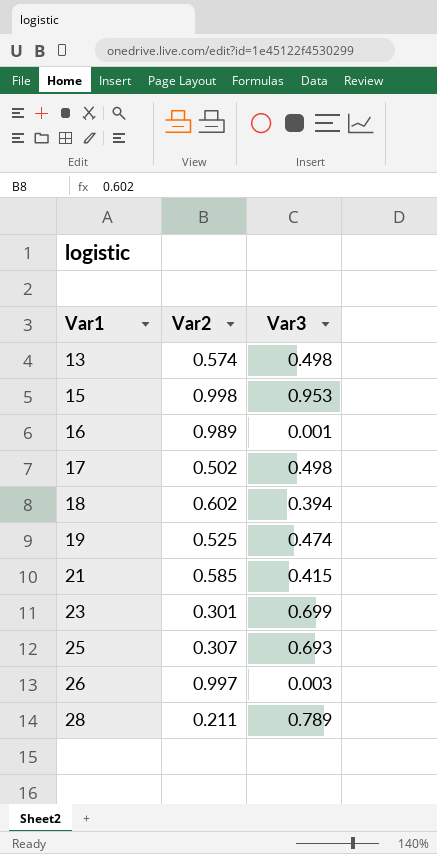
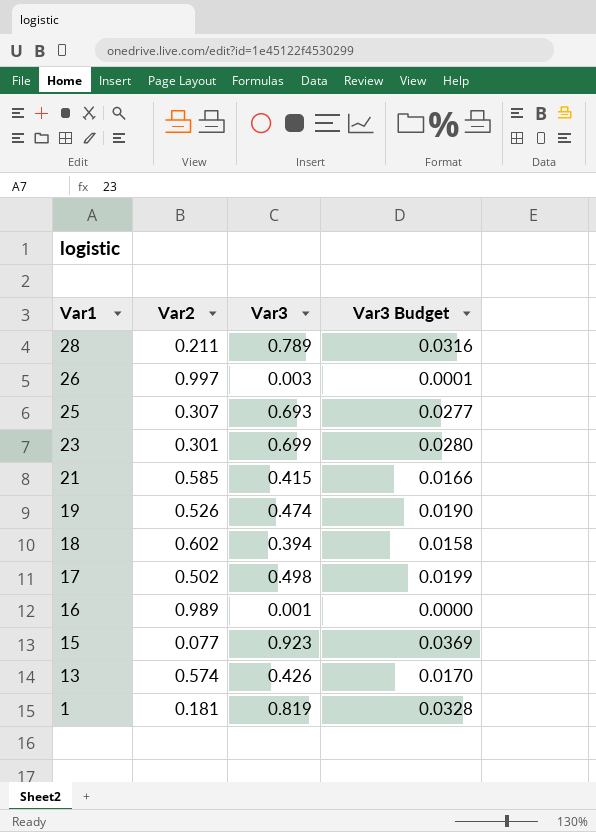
row order: Var1 ascending -> Var1 descending
column Var3 Budget | formula: none -> [Var3] * 0.04
19 | Var2: 0.525 -> 0.526
15 | Var2: 0.998 -> 0.077
15 | Var3: 0.953 -> 0.923
13 | Var3: 0.498 -> 0.426
row 1: none -> 0.181 | 0.819 | 0.0328

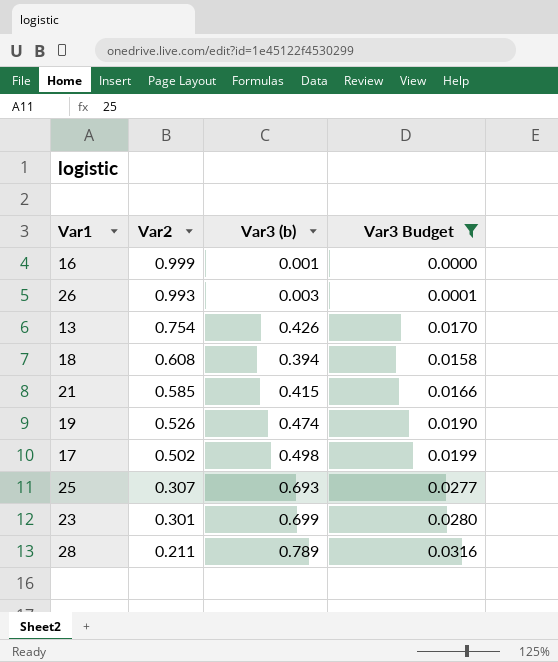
filter: none -> Var3 Budget <= 0.0316
row order: Var1 descending -> Var2 descending
column name: Var3 -> Var3 (b)
16 | Var2: 0.989 -> 0.999
26 | Var2: 0.997 -> 0.993
13 | Var2: 0.574 -> 0.754
18 | Var2: 0.602 -> 0.608

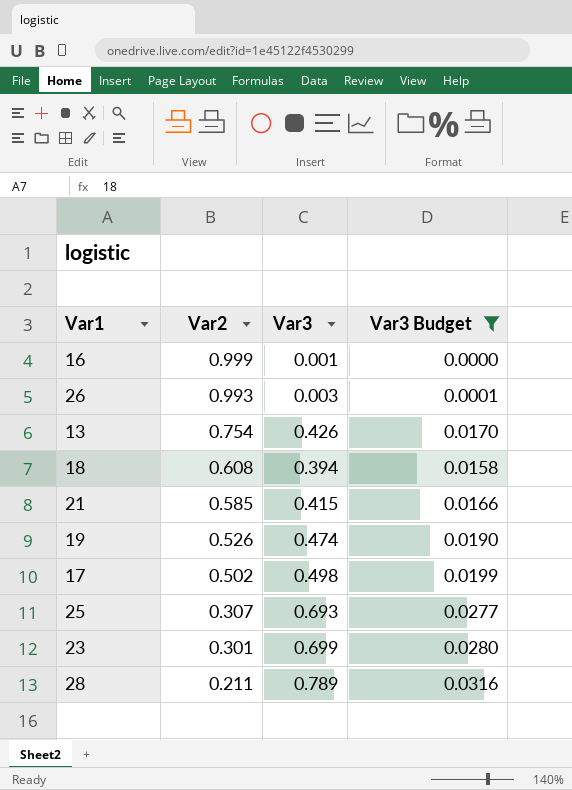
column name: Var3 (b) -> Var3

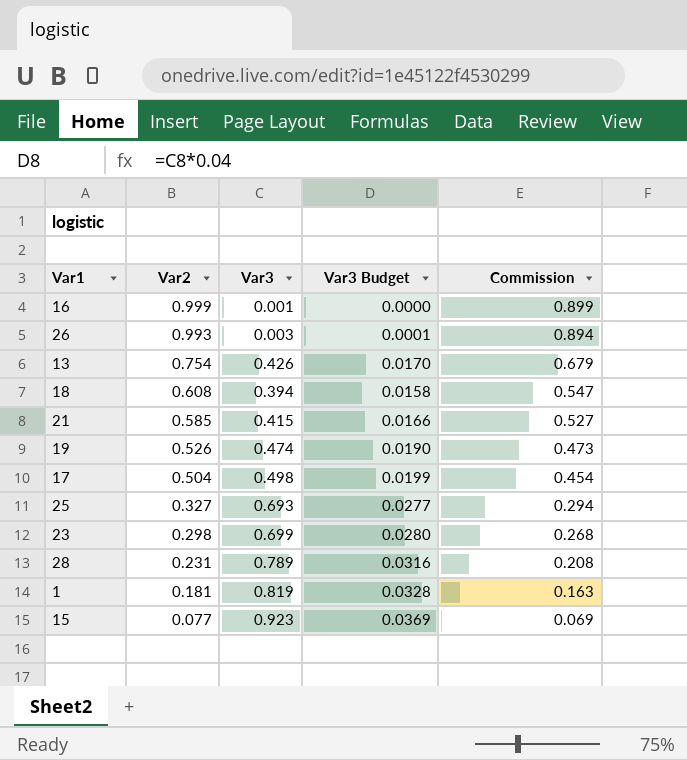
filter: Var3 Budget <= 0.0316 -> none
column Commission | formula: none -> [Var2] * 0.9
17 | Var2: 0.502 -> 0.504
25 | Var2: 0.307 -> 0.327
23 | Var2: 0.301 -> 0.298
28 | Var2: 0.211 -> 0.231

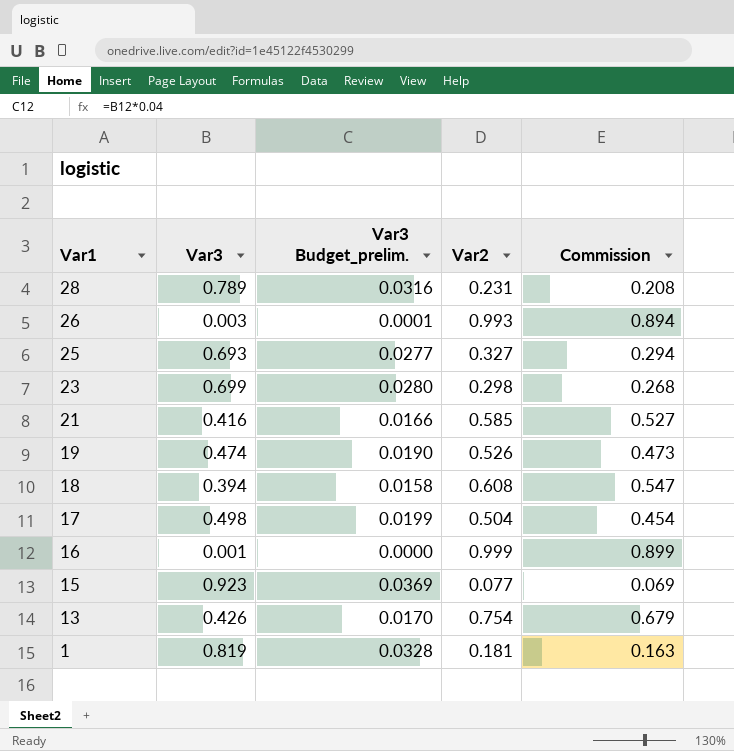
row order: Var2 descending -> Var1 descending
column name: Var3 Budget -> Var3 Budget_prelim.
column Var2 | position: 2 -> 4
21 | Var3: 0.415 -> 0.416

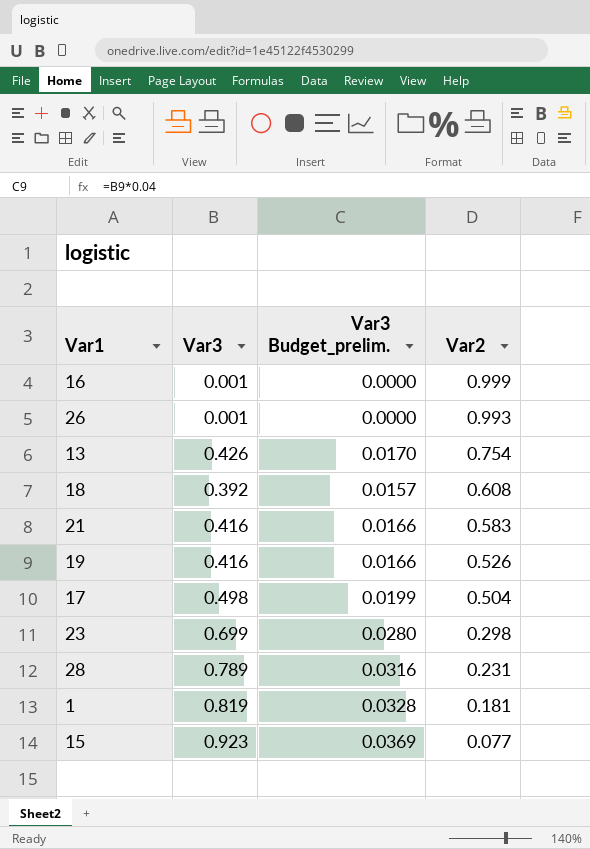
row order: Var1 descending -> Var2 descending
column Commission | formula: [Var2] * 0.9 -> none
row 25: 0.693 | 0.0277 | 0.327 | 0.294 -> none
26 | Var3: 0.003 -> 0.001
26 | Var3 Budget_prelim.: 0.0001 -> 0.0000
18 | Var3: 0.394 -> 0.392
18 | Var3 Budget_prelim.: 0.0158 -> 0.0157
21 | Var2: 0.585 -> 0.583
19 | Var3: 0.474 -> 0.416
19 | Var3 Budget_prelim.: 0.0190 -> 0.0166

